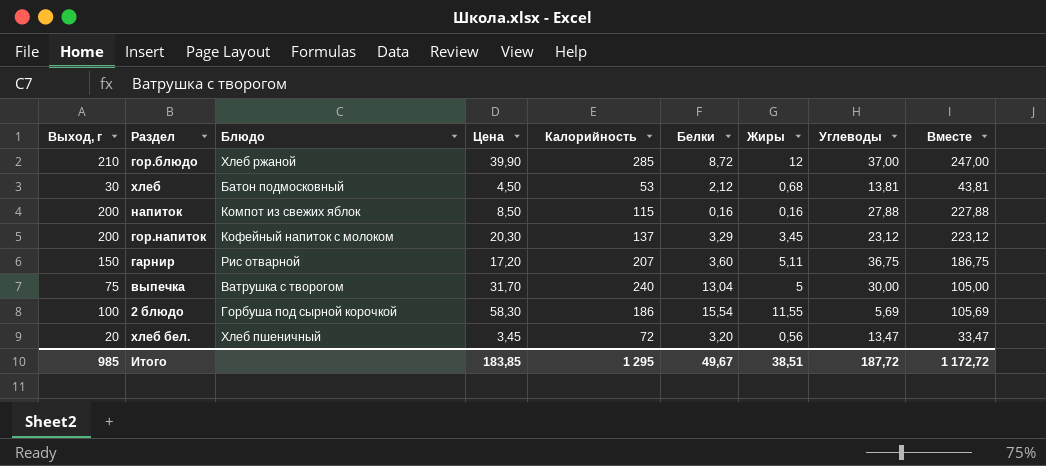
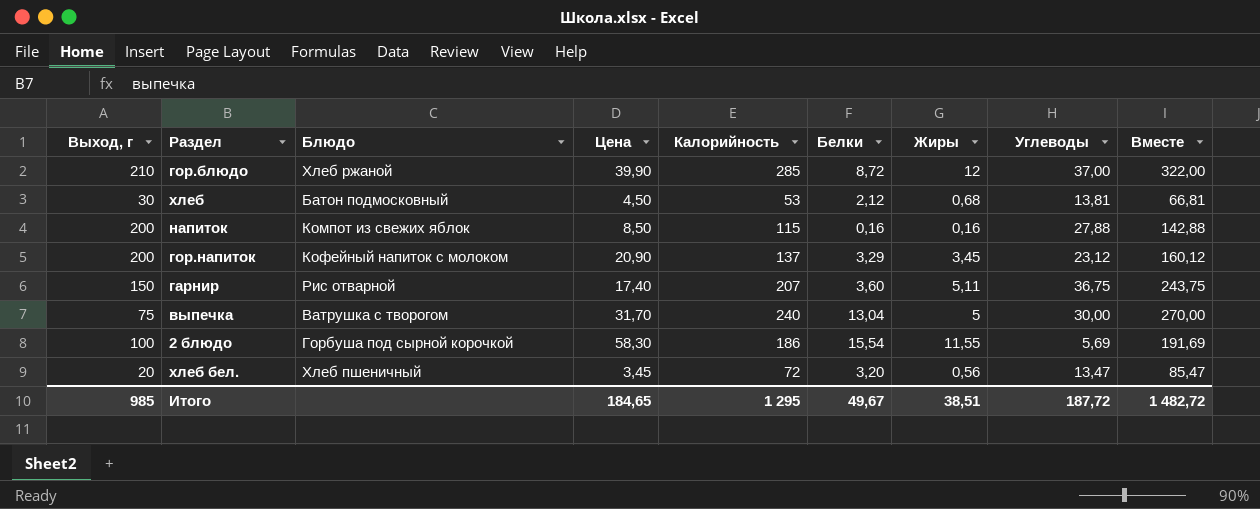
column Вместе | formula: [Выход, г] + [Углеводы] -> [Калорийность] + [Углеводы]
гор.напиток | Цена: 20,30 -> 20,90
гарнир | Цена: 17,20 -> 17,40
Итого | Цена: 183,85 -> 184,65
Итого | Вместе: 1 172,72 -> 1 482,72

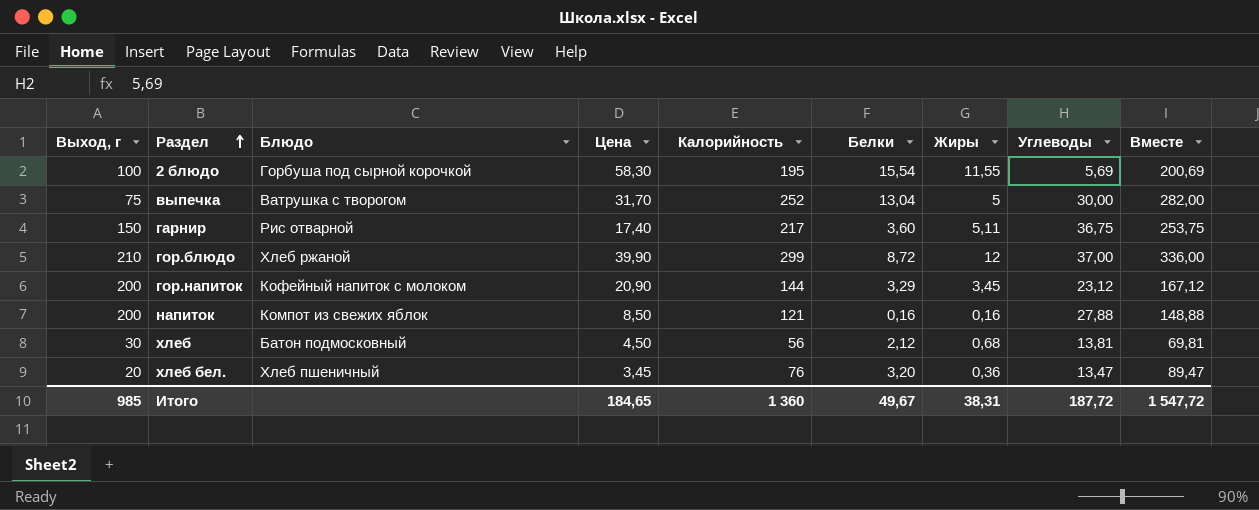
row order: none -> Раздел ascending
2 блюдо | Калорийность: 186 -> 195
2 блюдо | Вместе: 191,69 -> 200,69
выпечка | Калорийность: 240 -> 252
выпечка | Вместе: 270,00 -> 282,00
гарнир | Калорийность: 207 -> 217
гарнир | Вместе: 243,75 -> 253,75
гор.блюдо | Калорийность: 285 -> 299
гор.блюдо | Вместе: 322,00 -> 336,00
гор.напиток | Калорийность: 137 -> 144
гор.напиток | Вместе: 160,12 -> 167,12
напиток | Калорийность: 115 -> 121
напиток | Вместе: 142,88 -> 148,88
хлеб | Калорийность: 53 -> 56
хлеб | Вместе: 66,81 -> 69,81
хлеб бел. | Калорийность: 72 -> 76
хлеб бел. | Жиры: 0,56 -> 0,36
хлеб бел. | Вместе: 85,47 -> 89,47
Итого | Калорийность: 1 295 -> 1 360
Итого | Жиры: 38,51 -> 38,31
Итого | Вместе: 1 482,72 -> 1 547,72

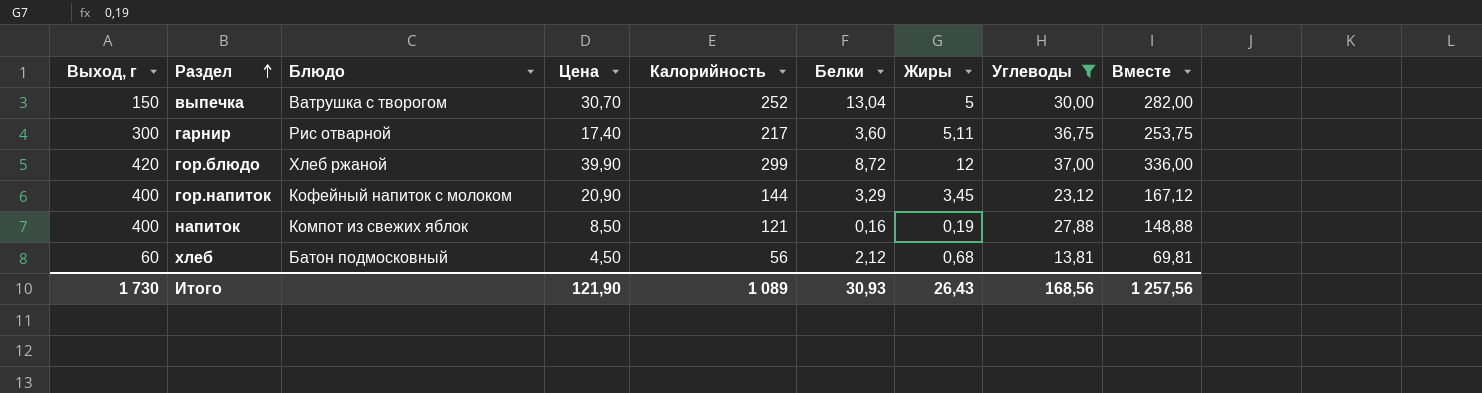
filter: none -> Углеводы >= 13,81
выпечка | Выход, г: 75 -> 150
выпечка | Цена: 31,70 -> 30,70
гарнир | Выход, г: 150 -> 300
гор.блюдо | Выход, г: 210 -> 420
гор.напиток | Выход, г: 200 -> 400
напиток | Выход, г: 200 -> 400
напиток | Жиры: 0,16 -> 0,19
хлеб | Выход, г: 30 -> 60
Итого | Выход, г: 985 -> 1 730
Итого | Цена: 184,65 -> 121,90
Итого | Калорийность: 1 360 -> 1 089
Итого | Белки: 49,67 -> 30,93
Итого | Жиры: 38,31 -> 26,43
Итого | Углеводы: 187,72 -> 168,56
Итого | Вместе: 1 547,72 -> 1 257,56

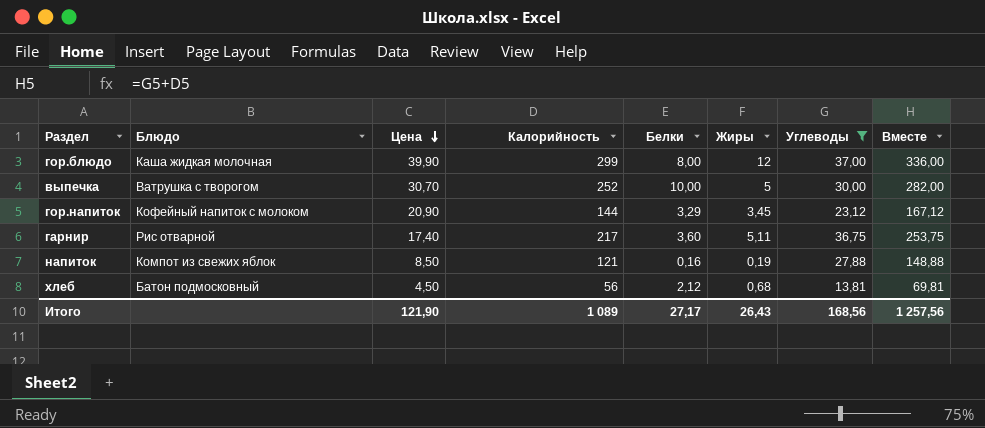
row order: Раздел ascending -> Цена descending
column Выход, г | position: 1 -> none
гор.блюдо | Блюдо: Хлеб ржаной -> Каша жидкая молочная
гор.блюдо | Белки: 8,72 -> 8,00
выпечка | Белки: 13,04 -> 10,00
Итого | Белки: 30,93 -> 27,17

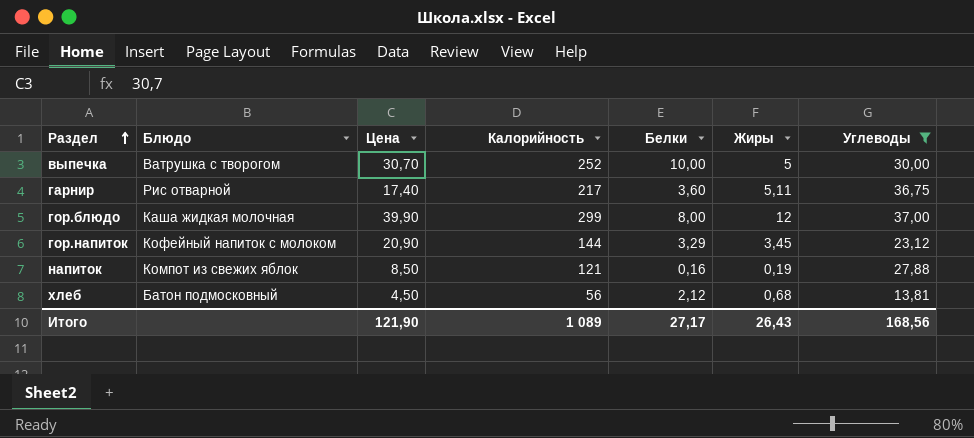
row order: Цена descending -> Раздел ascending
column Вместе | formula: [Калорийность] + [Углеводы] -> none

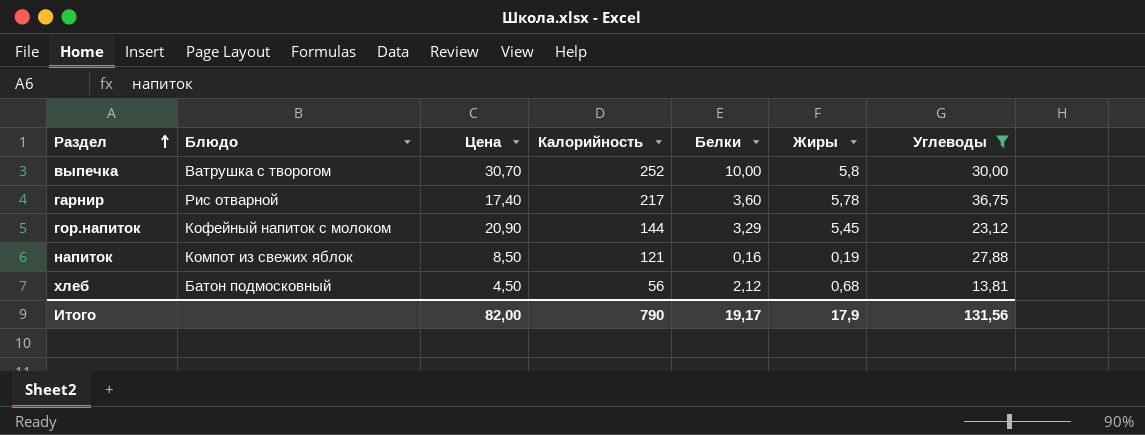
row гор.блюдо: Каша жидкая молочная | 39,90 | 299 | 8,00 | 12 | 37,00 -> none
выпечка | Жиры: 5 -> 5,8
гарнир | Жиры: 5,11 -> 5,78
гор.напиток | Жиры: 3,45 -> 5,45
Итого | Цена: 121,90 -> 82,00
Итого | Калорийность: 1 089 -> 790
Итого | Белки: 27,17 -> 19,17
Итого | Жиры: 26,43 -> 17,9
Итого | Углеводы: 168,56 -> 131,56

